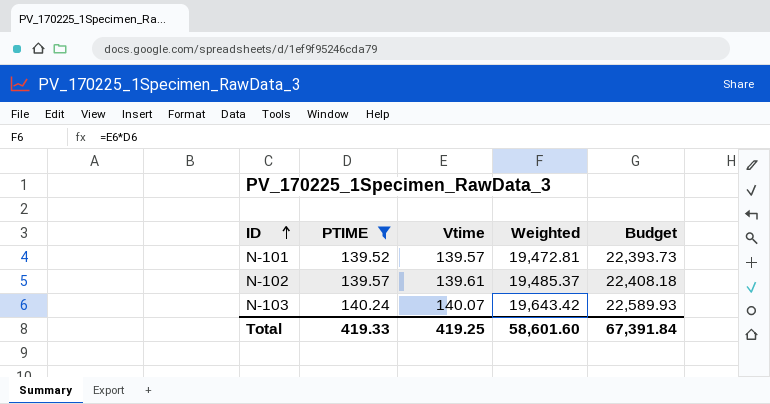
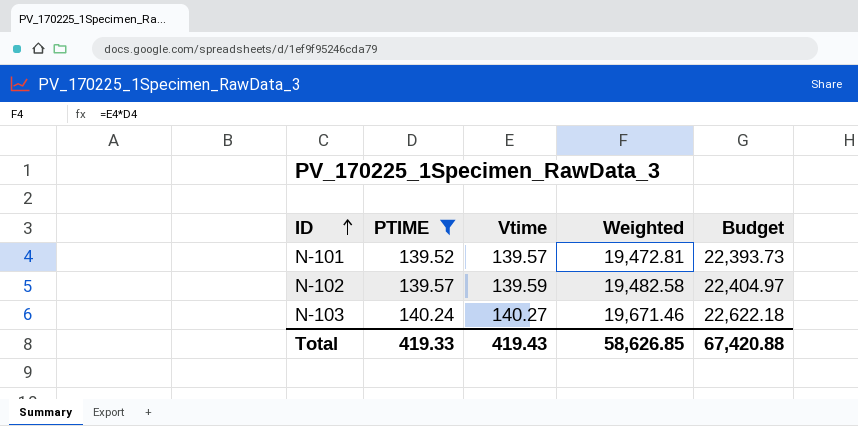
N-102 | Vtime: 139.61 -> 139.59
N-102 | Weighted: 19,485.37 -> 19,482.58
N-102 | Budget: 22,408.18 -> 22,404.97
N-103 | Vtime: 140.07 -> 140.27
N-103 | Weighted: 19,643.42 -> 19,671.46
N-103 | Budget: 22,589.93 -> 22,622.18
Total | Vtime: 419.25 -> 419.43
Total | Weighted: 58,601.60 -> 58,626.85
Total | Budget: 67,391.84 -> 67,420.88

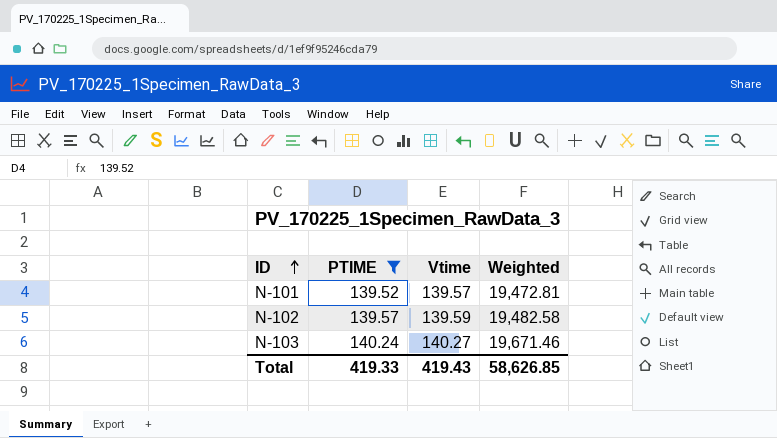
column Budget | formula: [Weighted] * 1.15 -> none

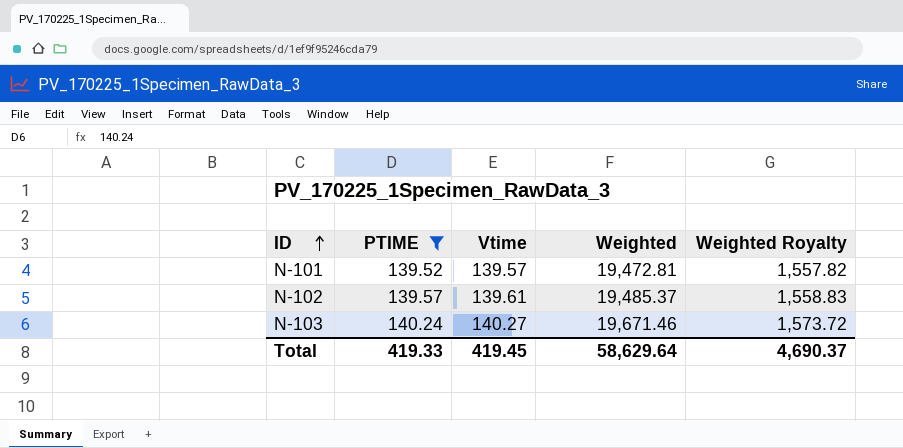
column Weighted Royalty | formula: none -> [Weighted] * 0.08
N-102 | Vtime: 139.59 -> 139.61
N-102 | Weighted: 19,482.58 -> 19,485.37
Total | Vtime: 419.43 -> 419.45
Total | Weighted: 58,626.85 -> 58,629.64

